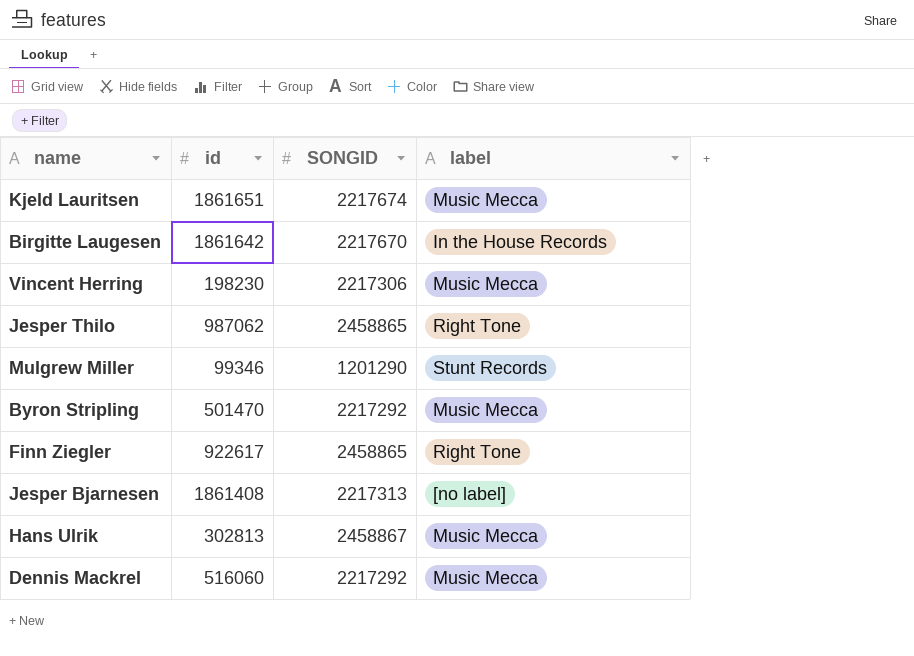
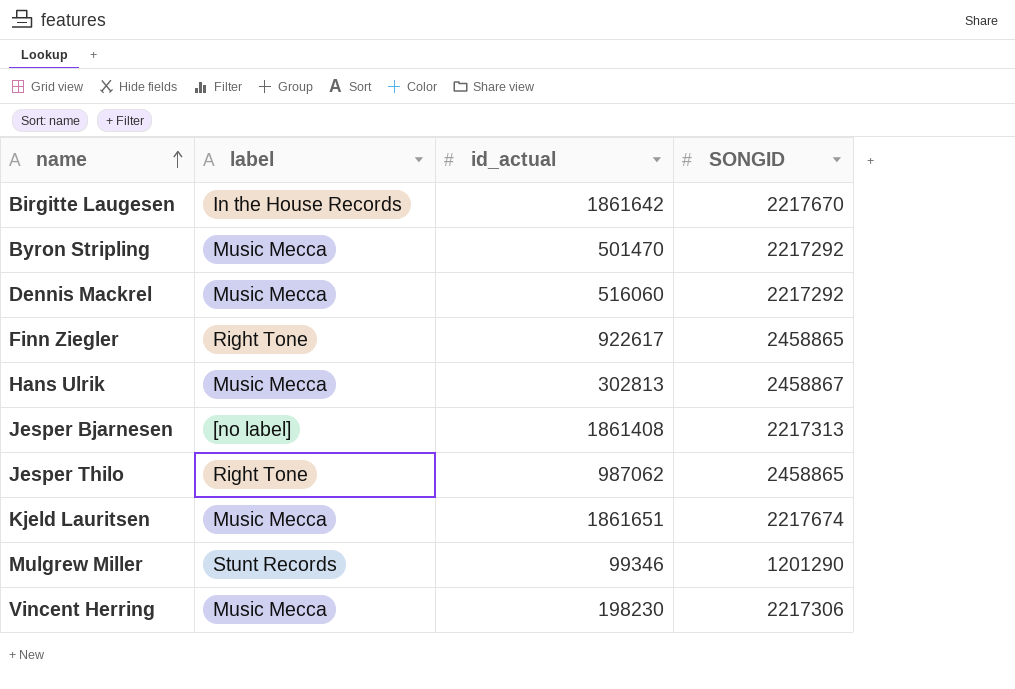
row order: none -> name ascending
column label | position: 4 -> 2
column name: id -> id_actual

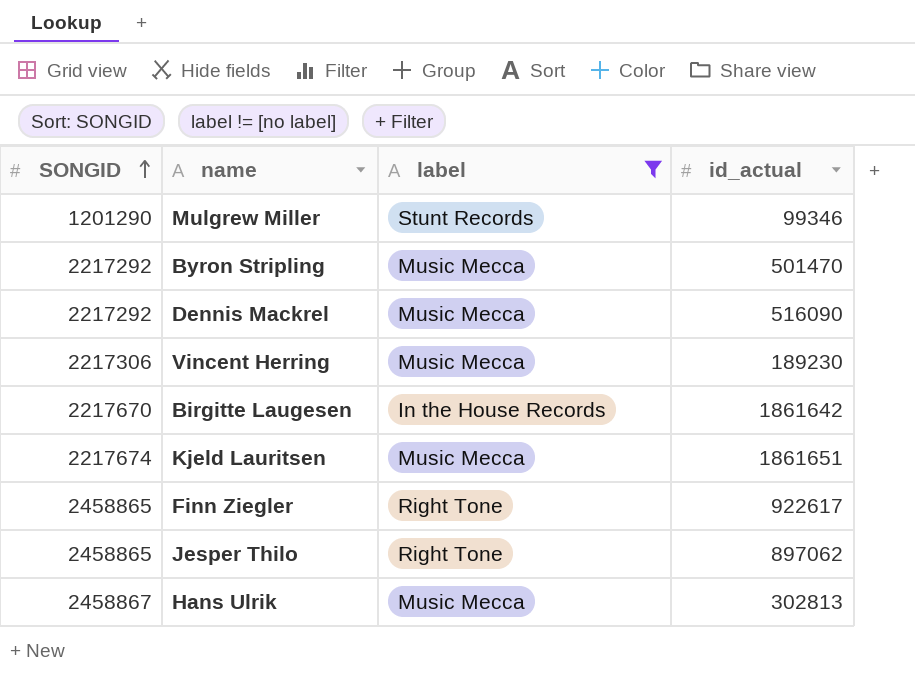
filter: none -> label != [no label]
row order: name ascending -> SONGID ascending
column SONGID | position: 4 -> 1
Dennis Mackrel | id_actual: 516060 -> 516090
Vincent Herring | id_actual: 198230 -> 189230
Jesper Thilo | id_actual: 987062 -> 897062

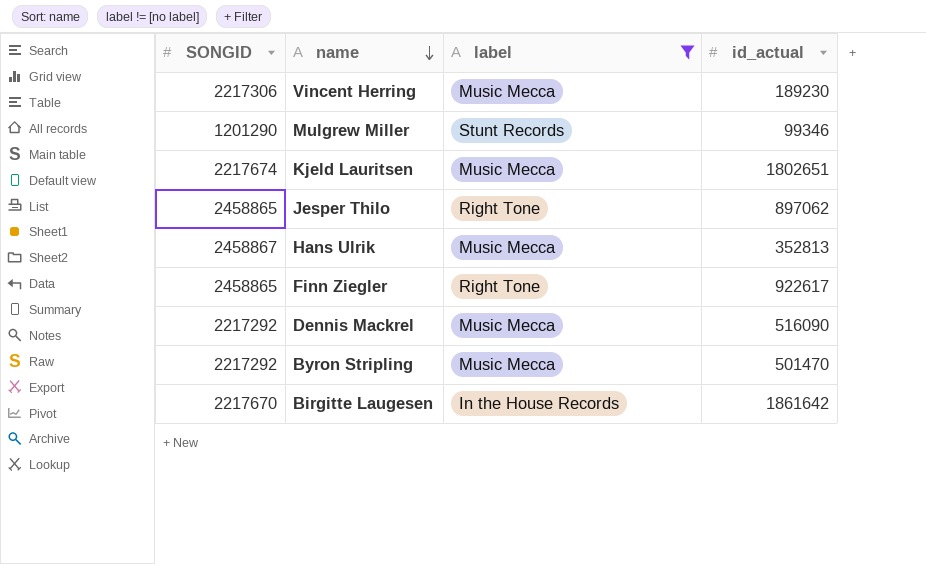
row order: SONGID ascending -> name descending
Kjeld Lauritsen | id_actual: 1861651 -> 1802651
Hans Ulrik | id_actual: 302813 -> 352813

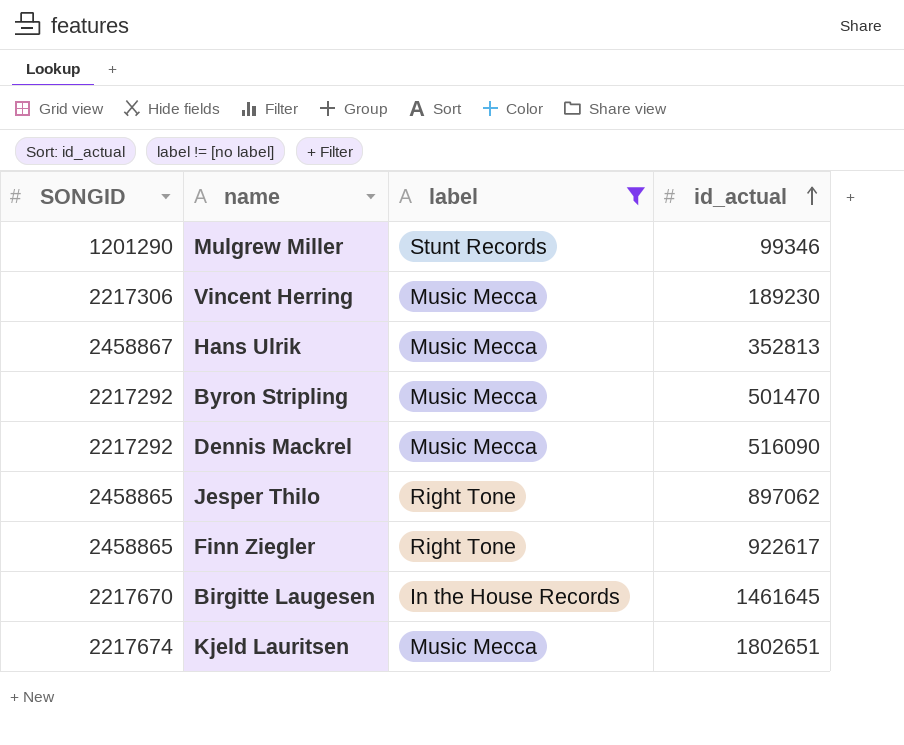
row order: name descending -> id_actual ascending
Birgitte Laugesen | id_actual: 1861642 -> 1461645

